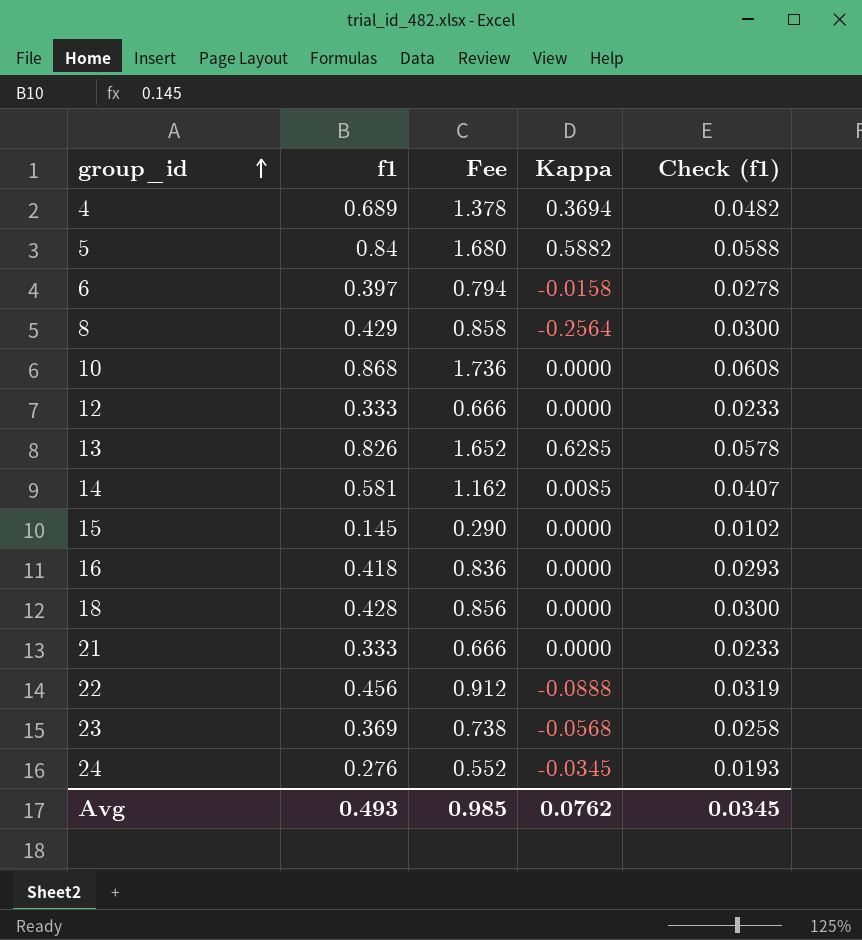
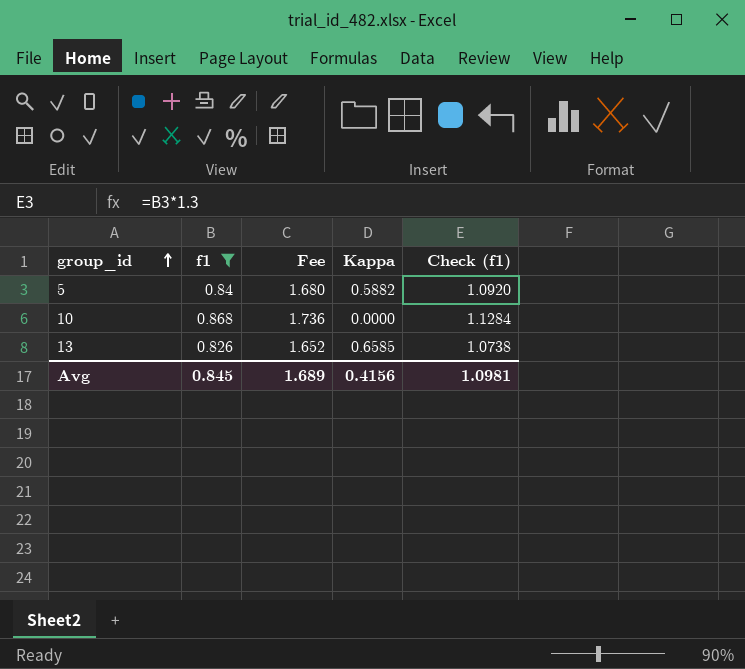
filter: none -> f1 >= 0.826
column Check (f1) | formula: [f1] * 0.07 -> [f1] * 1.3
13 | Kappa: 0.6285 -> 0.6585
Avg | f1: 0.493 -> 0.845
Avg | Fee: 0.985 -> 1.689
Avg | Kappa: 0.0762 -> 0.4156
Avg | Check (f1): 0.0345 -> 1.0981

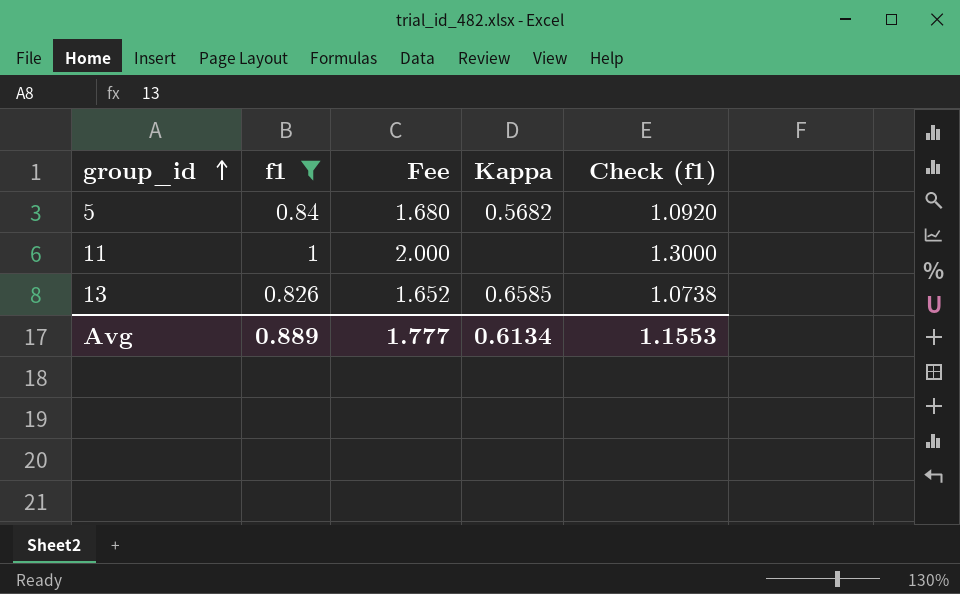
row 10: 0.868 | 1.736 | 0.0000 | 1.1284 -> none
5 | Kappa: 0.5882 -> 0.5682
row 11: none -> 1 | 2.000 | none | 1.3000
Avg | f1: 0.845 -> 0.889
Avg | Fee: 1.689 -> 1.777
Avg | Kappa: 0.4156 -> 0.6134
Avg | Check (f1): 1.0981 -> 1.1553

